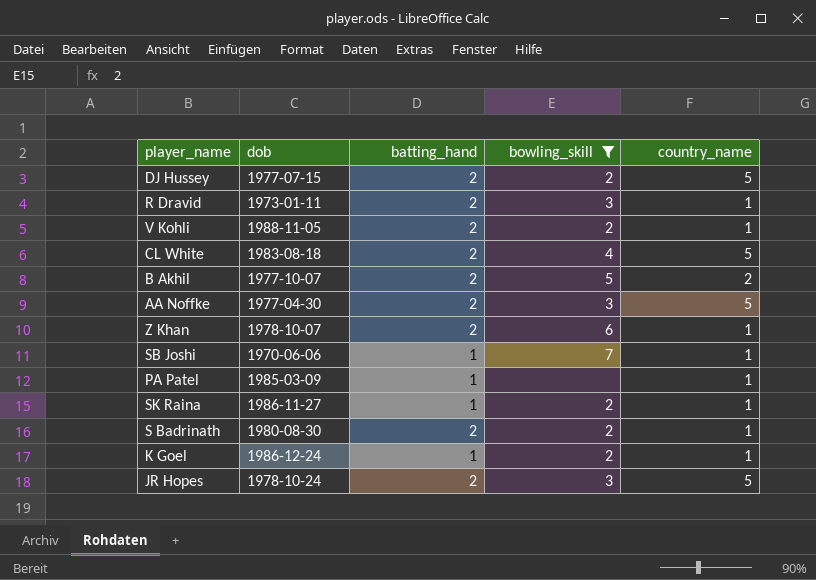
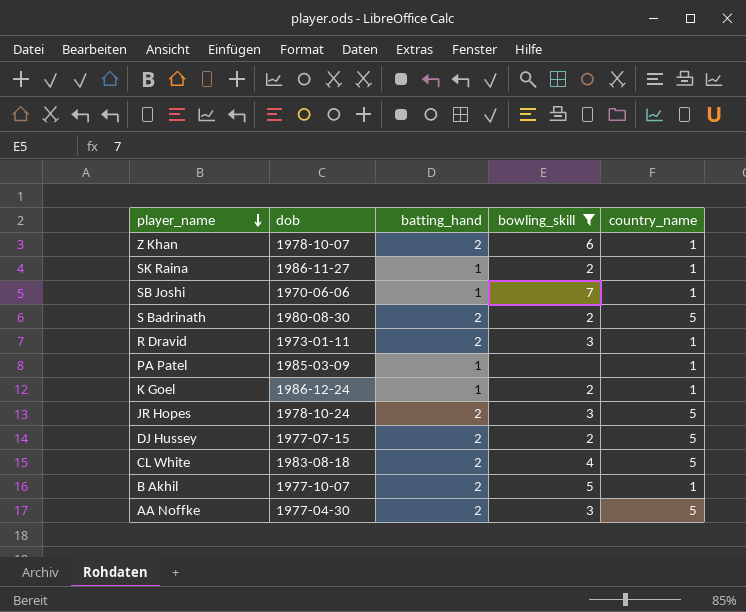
row order: none -> player_name descending
row V Kohli: 1988-11-05 | 2 | 2 | 1 -> none
S Badrinath | country_name: 1 -> 5
B Akhil | country_name: 2 -> 1

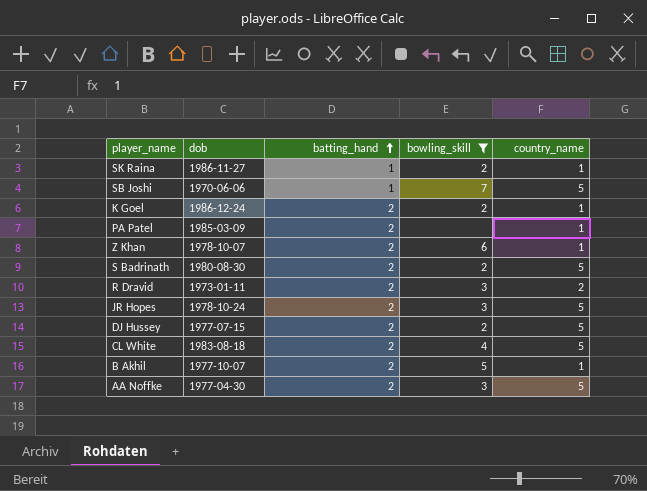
row order: player_name descending -> batting_hand ascending
SB Joshi | country_name: 1 -> 5
K Goel | batting_hand: 1 -> 2
PA Patel | batting_hand: 1 -> 2
R Dravid | country_name: 1 -> 2

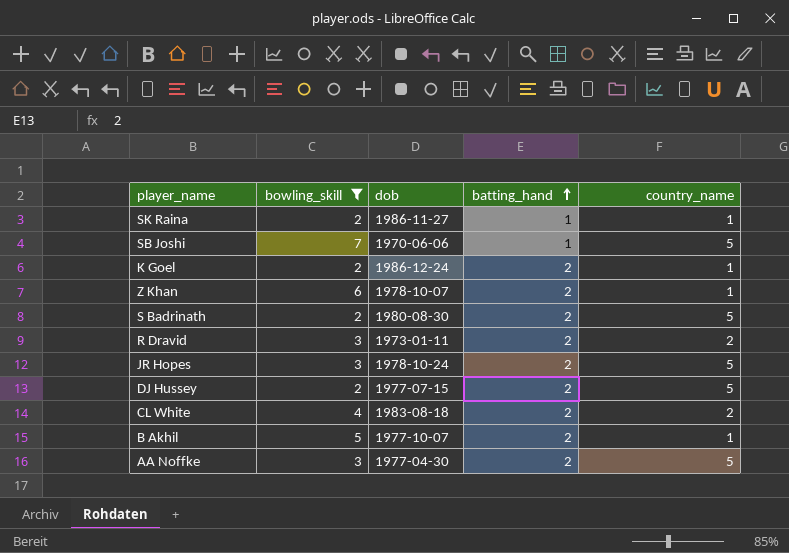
column bowling_skill | position: 4 -> 2
row PA Patel: 1985-03-09 | 2 | none | 1 -> none
CL White | country_name: 5 -> 2

